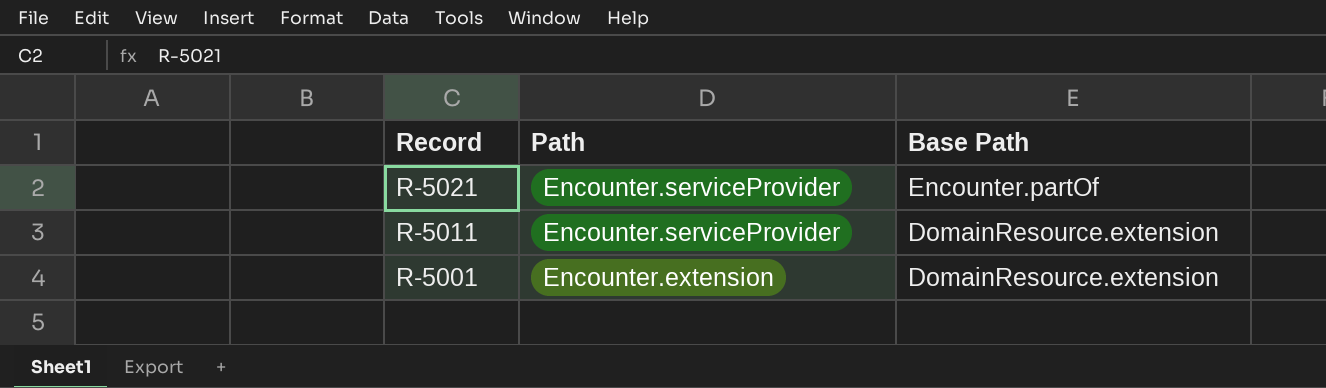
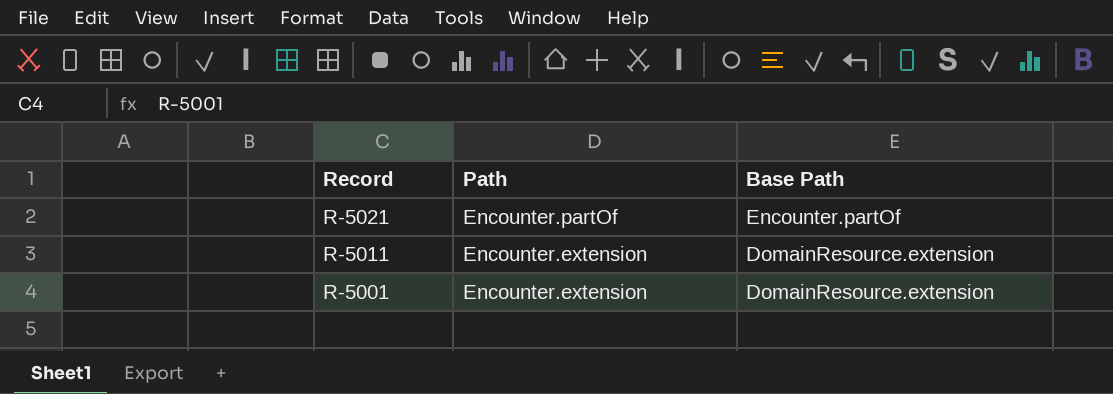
R-5021 | Path: Encounter.serviceProvider -> Encounter.partOf
R-5011 | Path: Encounter.serviceProvider -> Encounter.extension

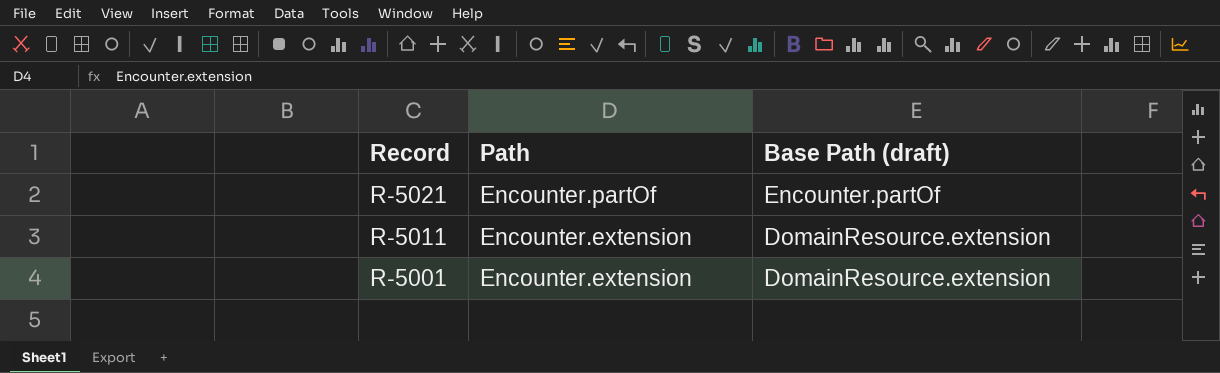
column name: Base Path -> Base Path (draft)

